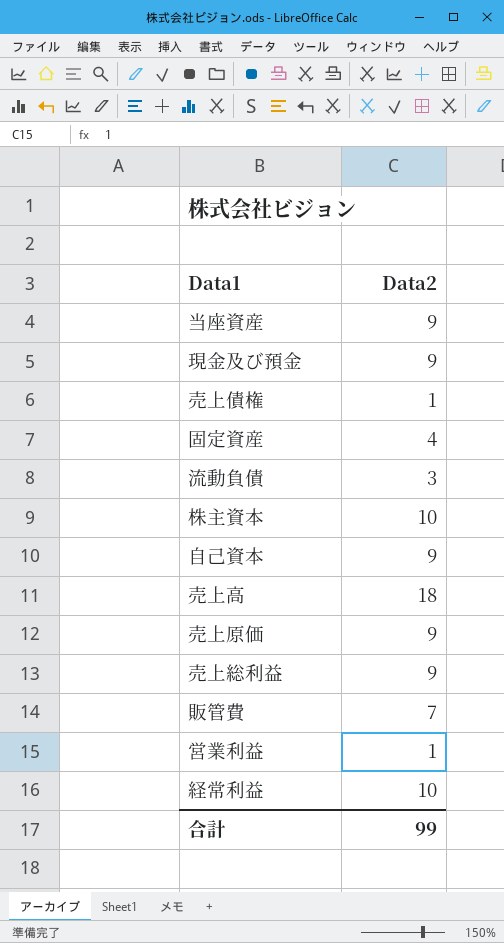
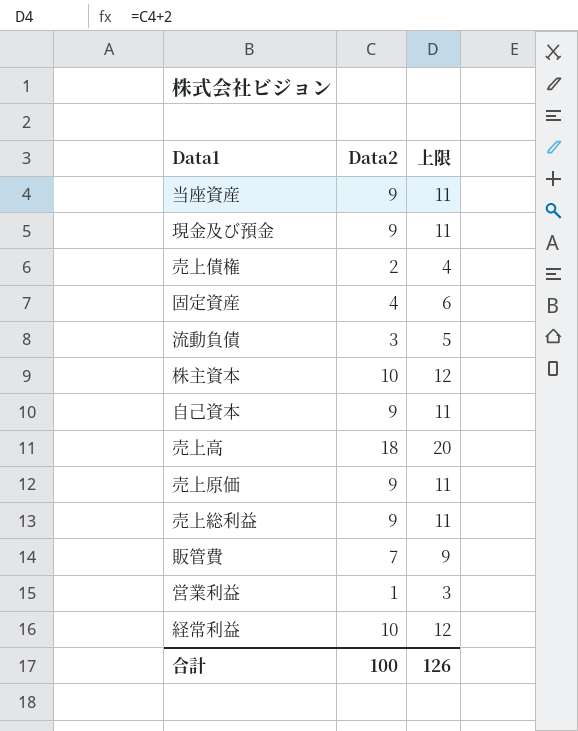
column 上限 | formula: none -> [Data2] + 2
売上債権 | Data2: 1 -> 2
合計 | Data2: 99 -> 100

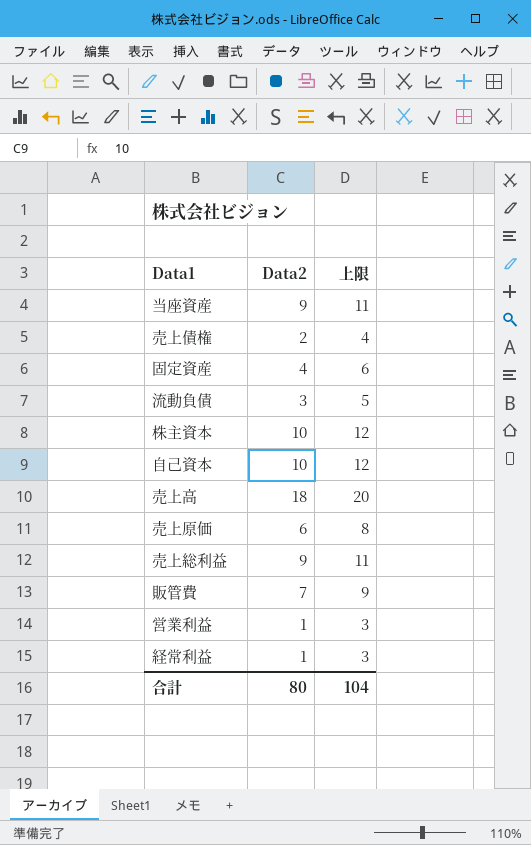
row 現金及び預金: 9 | 11 -> none
自己資本 | Data2: 9 -> 10
自己資本 | 上限: 11 -> 12
売上原価 | Data2: 9 -> 6
売上原価 | 上限: 11 -> 8
経常利益 | Data2: 10 -> 1
経常利益 | 上限: 12 -> 3
合計 | Data2: 100 -> 80
合計 | 上限: 126 -> 104

